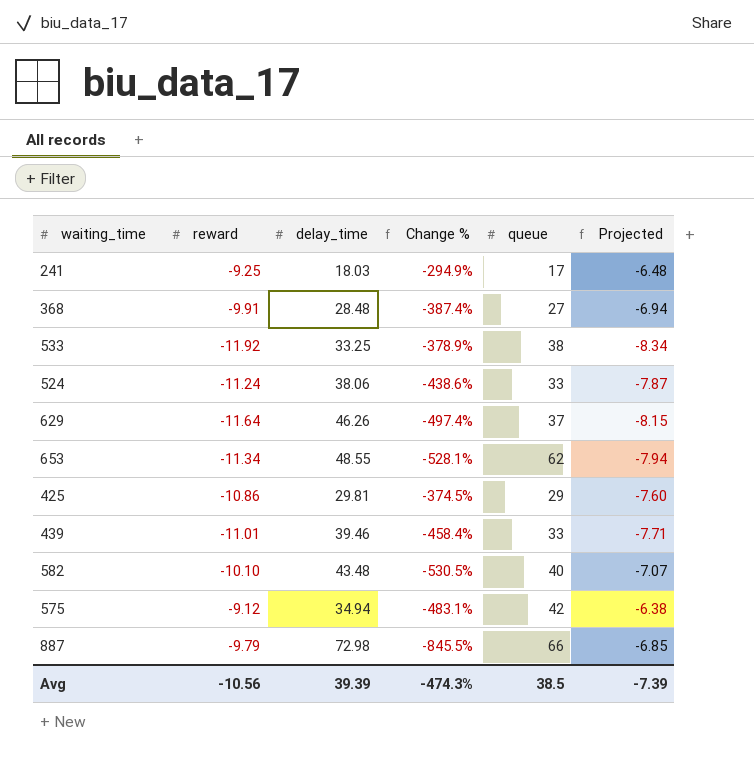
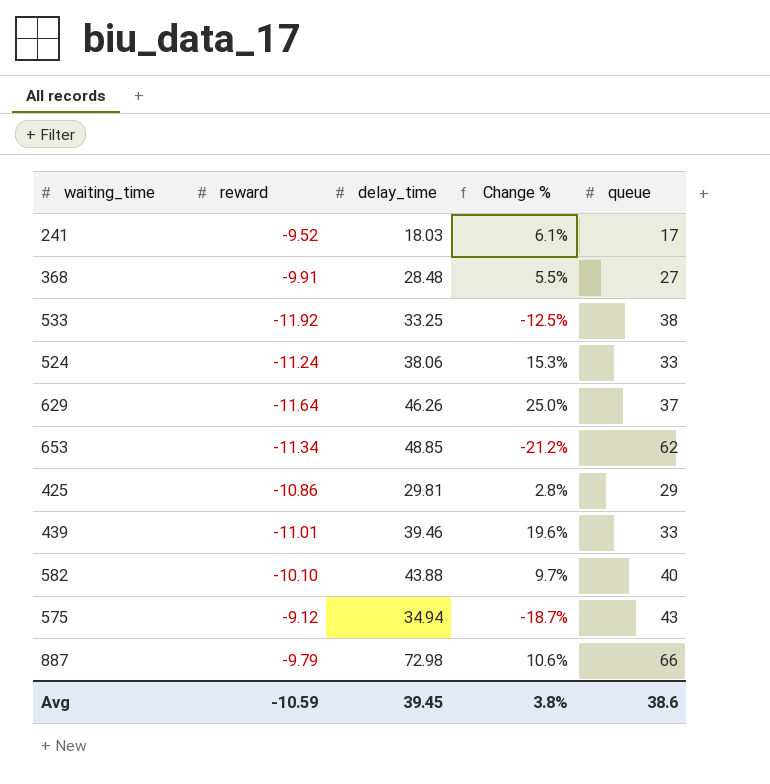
column Projected | formula: [reward] * 0.7 -> none
column Change % | formula: ([delay_time] - [reward]) / [reward] -> ([delay_time] - [queue]) / [queue]
241 | reward: -9.25 -> -9.52
653 | delay_time: 48.55 -> 48.85
582 | delay_time: 43.48 -> 43.88
575 | queue: 42 -> 43
Avg | reward: -10.56 -> -10.59
Avg | delay_time: 39.39 -> 39.45
Avg | Change %: -474.3% -> 3.8%
Avg | queue: 38.5 -> 38.6

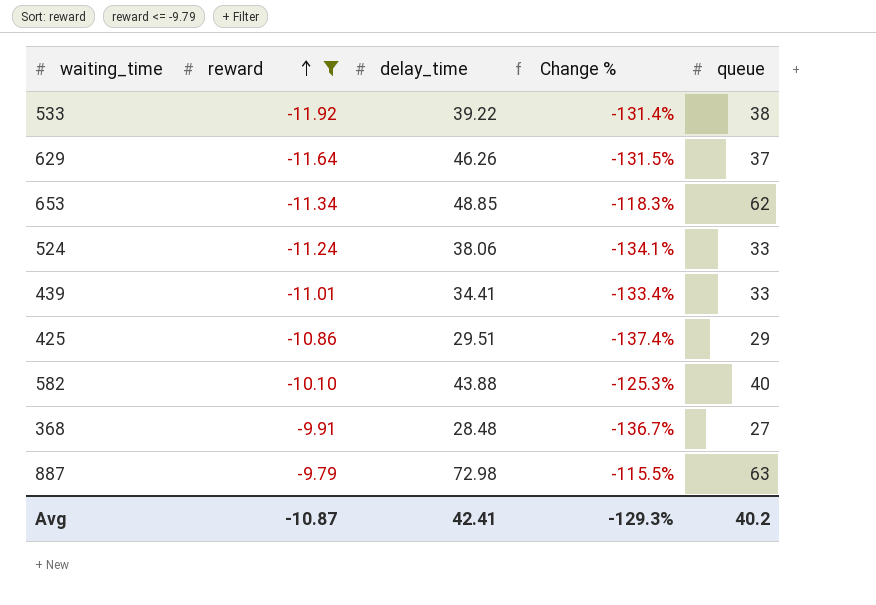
filter: none -> reward <= -9.79
row order: none -> reward ascending
column Change % | formula: ([delay_time] - [queue]) / [queue] -> ([reward] - [queue]) / [queue]
533 | delay_time: 33.25 -> 39.22
439 | delay_time: 39.46 -> 34.41
425 | delay_time: 29.81 -> 29.51
887 | queue: 66 -> 63
Avg | reward: -10.59 -> -10.87
Avg | delay_time: 39.45 -> 42.41
Avg | Change %: 3.8% -> -129.3%
Avg | queue: 38.6 -> 40.2

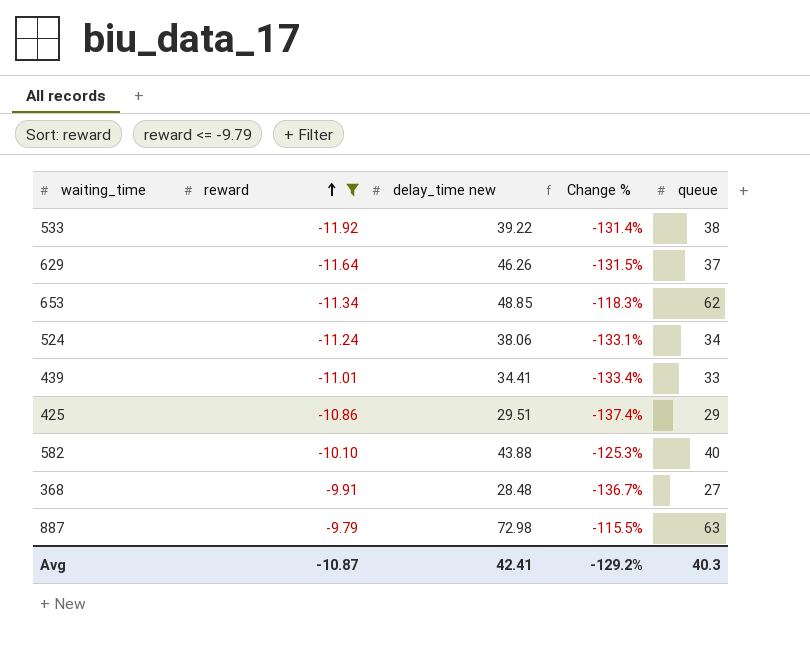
column name: delay_time -> delay_time new
524 | Change %: -134.1% -> -133.1%
524 | queue: 33 -> 34
Avg | Change %: -129.3% -> -129.2%
Avg | queue: 40.2 -> 40.3

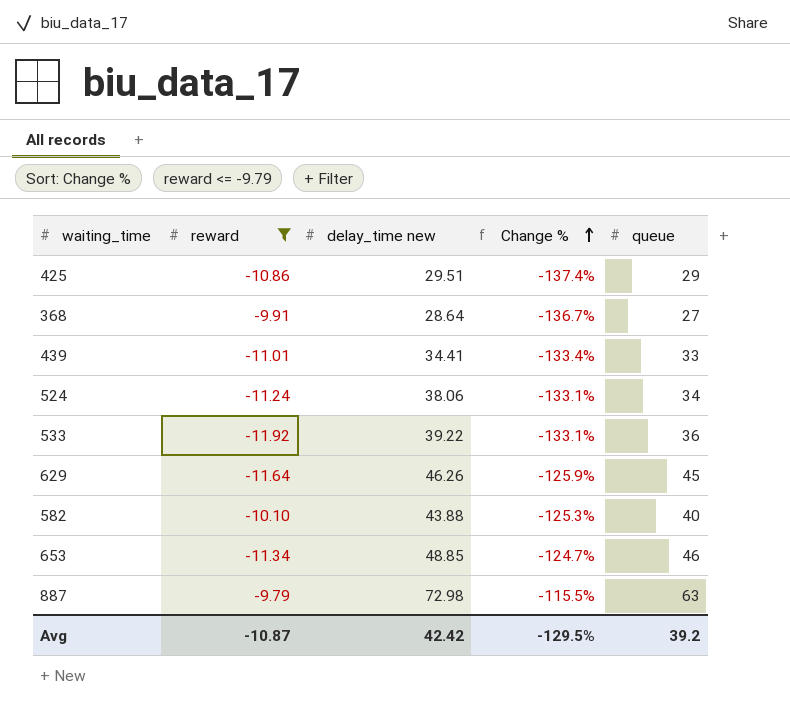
row order: reward ascending -> Change % ascending
368 | delay_time new: 28.48 -> 28.64
533 | Change %: -131.4% -> -133.1%
533 | queue: 38 -> 36
629 | Change %: -131.5% -> -125.9%
629 | queue: 37 -> 45
653 | Change %: -118.3% -> -124.7%
653 | queue: 62 -> 46
Avg | delay_time new: 42.41 -> 42.42
Avg | Change %: -129.2% -> -129.5%
Avg | queue: 40.3 -> 39.2

